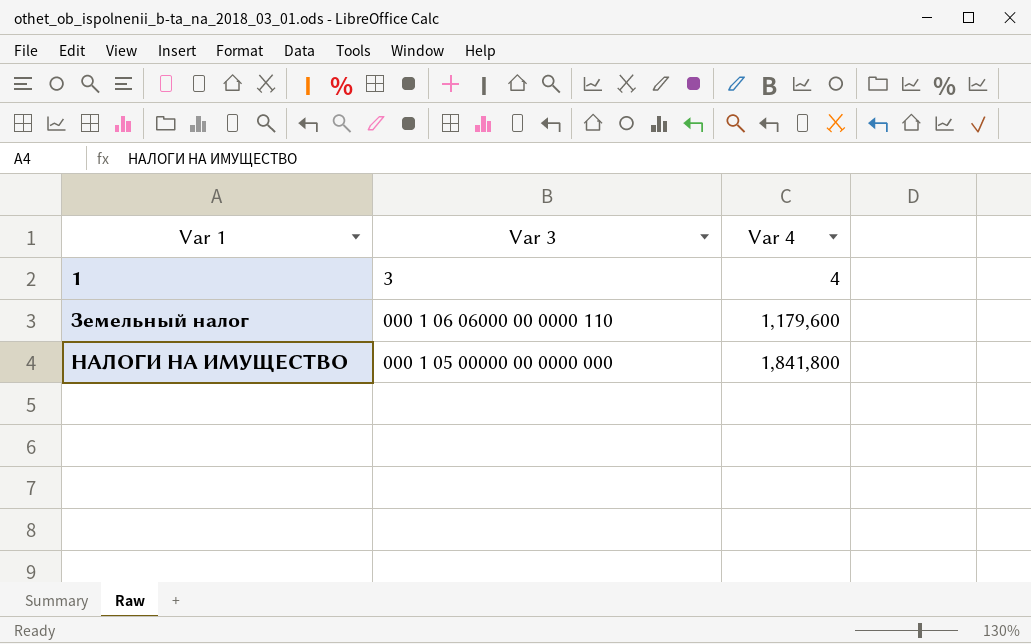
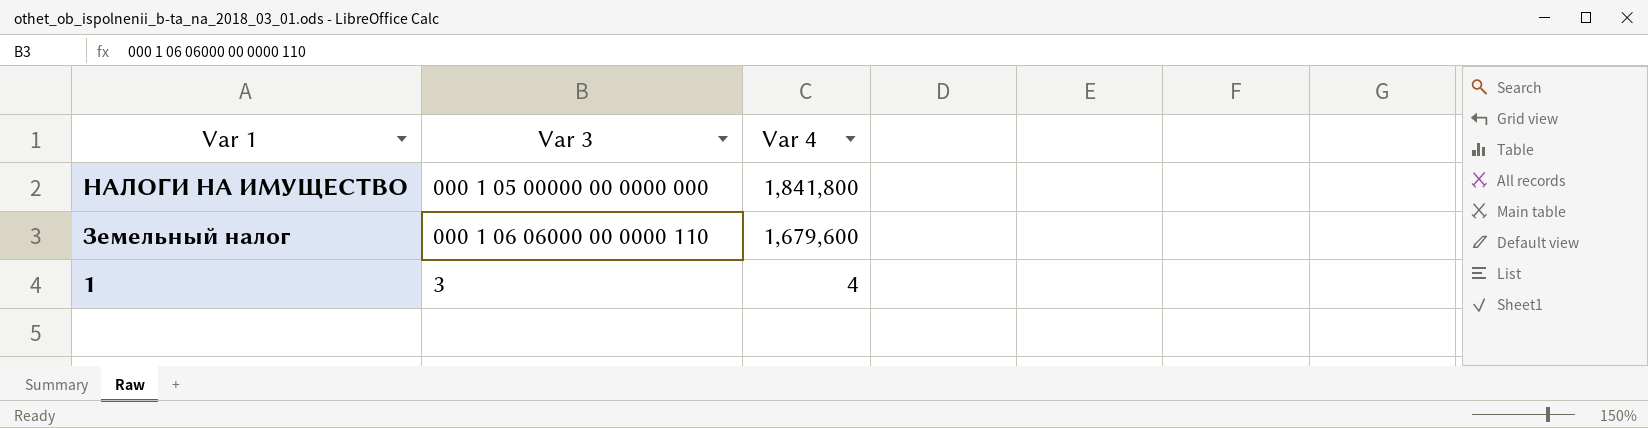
row order: Var 1 ascending -> Var 1 descending
Земельный налог | Var 4: 1,179,600 -> 1,679,600

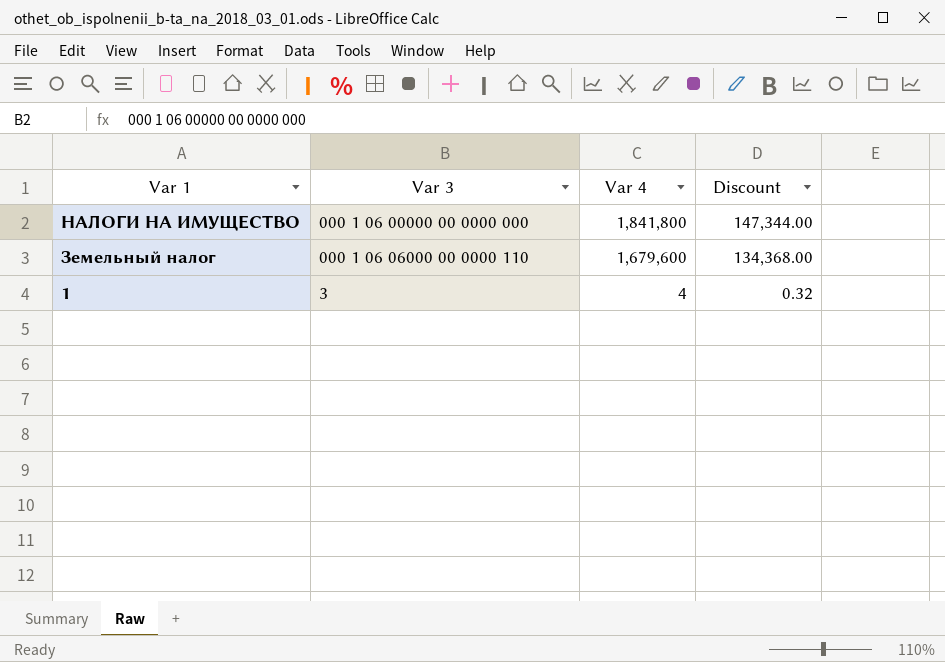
column Discount | formula: none -> [Var 4] * 0.08
НАЛОГИ НА ИМУЩЕСТВО | Var 3: 000 1 05 00000 00 0000 000 -> 000 1 06 00000 00 0000 000

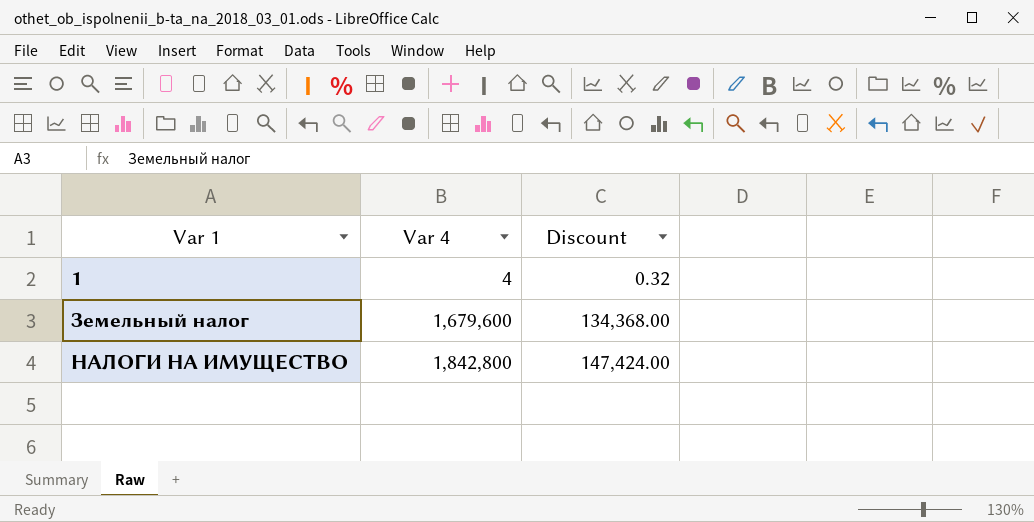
row order: Var 1 descending -> Var 1 ascending
column Var 3 | position: 2 -> none
НАЛОГИ НА ИМУЩЕСТВО | Var 4: 1,841,800 -> 1,842,800
НАЛОГИ НА ИМУЩЕСТВО | Discount: 147,344.00 -> 147,424.00

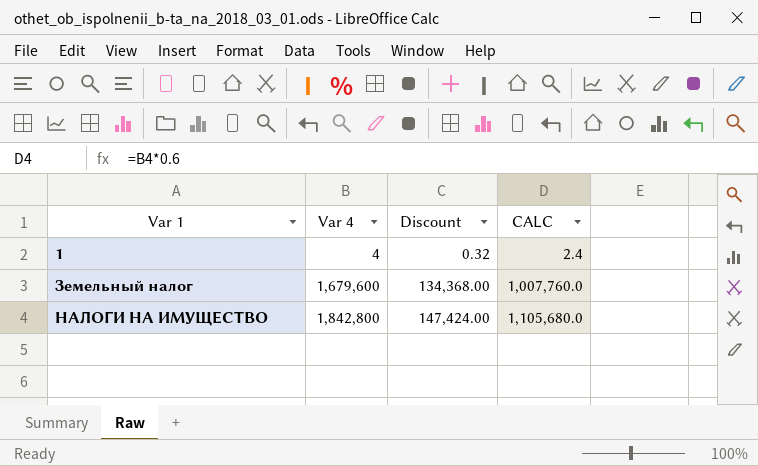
column CALC | formula: none -> [Var 4] * 0.6

